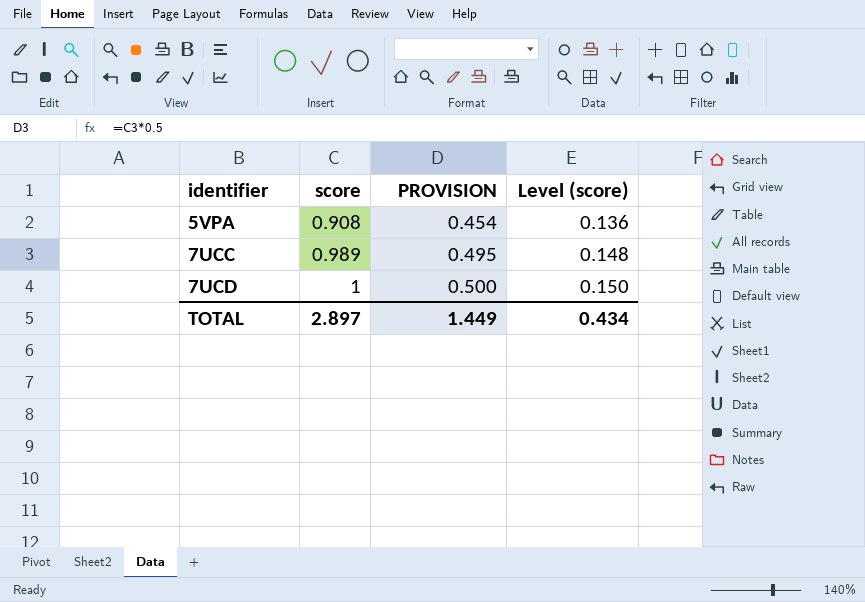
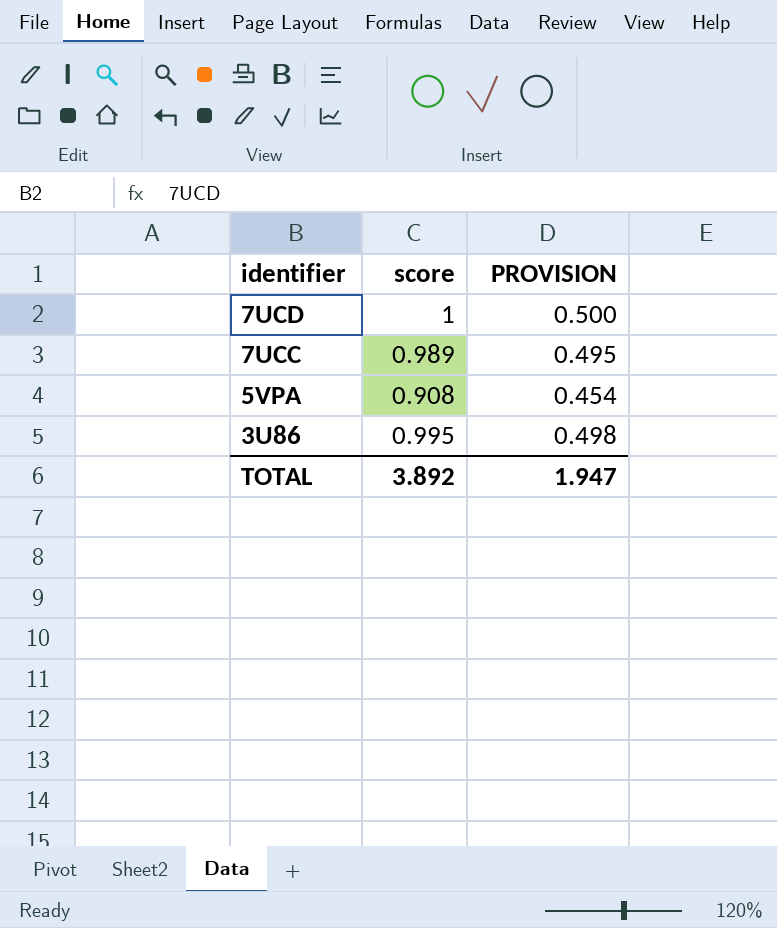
row order: identifier ascending -> identifier descending
column Level (score) | formula: [score] * 0.15 -> none
row 3U86: none -> 0.995 | 0.498
TOTAL | score: 2.897 -> 3.892
TOTAL | PROVISION: 1.449 -> 1.947

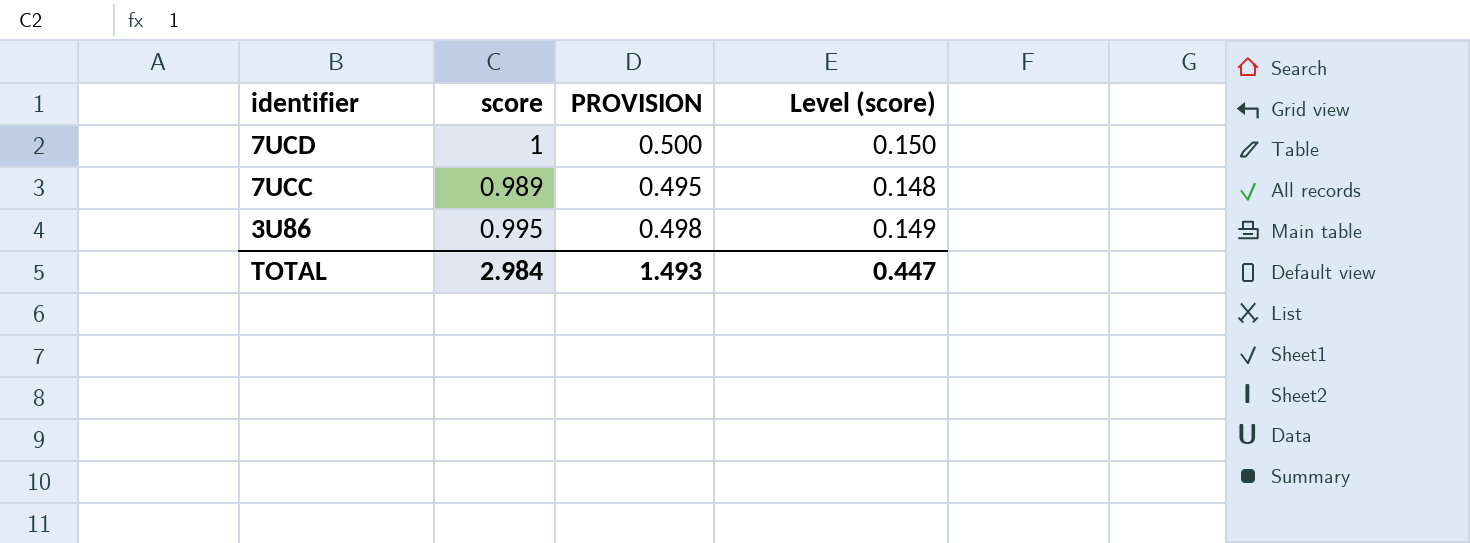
column Level (score) | formula: none -> [score] * 0.15
row 5VPA: 0.908 | 0.454 -> none
TOTAL | score: 3.892 -> 2.984
TOTAL | PROVISION: 1.947 -> 1.493

